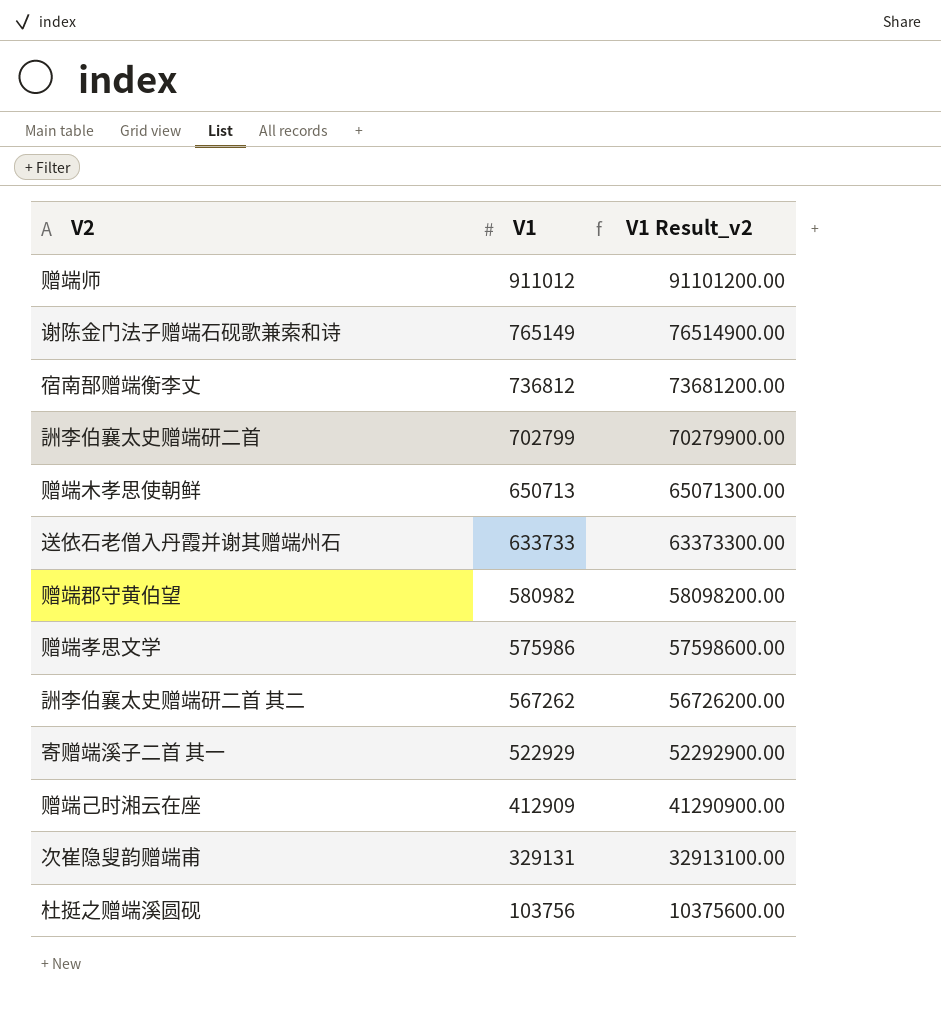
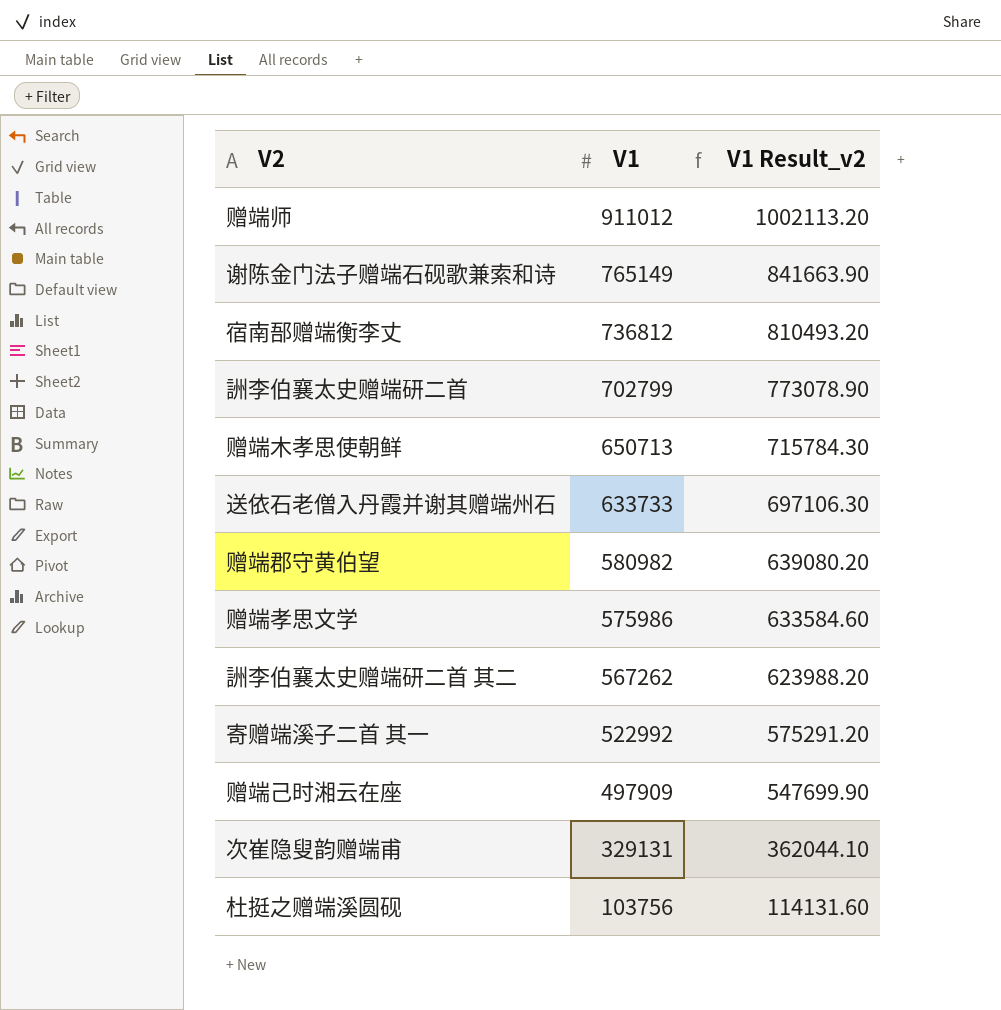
column V1 Result_v2 | formula: [V1] * 100 -> [V1] * 1.1
寄赠端溪子二首 其一 | V1: 522929 -> 522992
赠端己时湘云在座 | V1: 412909 -> 497909

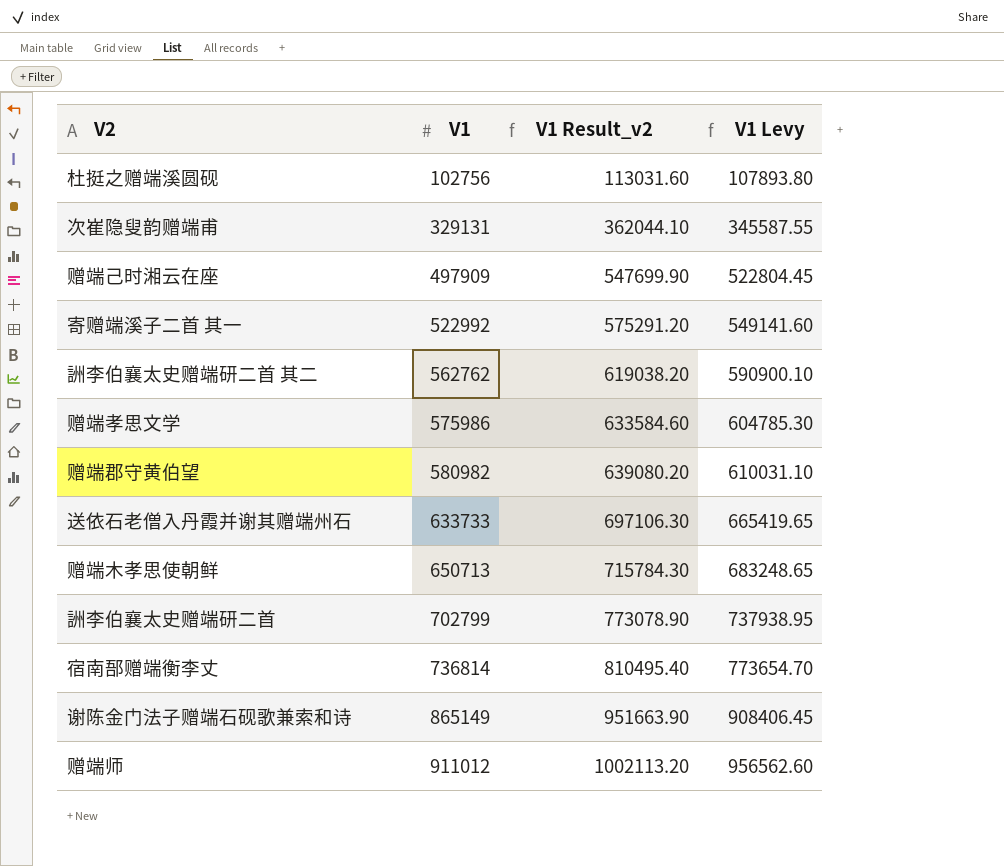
row order: V1 descending -> V1 ascending
column V1 Levy | formula: none -> [V1] * 1.05
杜挺之赠端溪圆砚 | V1: 103756 -> 102756
杜挺之赠端溪圆砚 | V1 Result_v2: 114131.60 -> 113031.60
詶李伯襄太史赠端研二首 其二 | V1: 567262 -> 562762
詶李伯襄太史赠端研二首 其二 | V1 Result_v2: 623988.20 -> 619038.20
宿南郚赠端衡李丈 | V1: 736812 -> 736814
宿南郚赠端衡李丈 | V1 Result_v2: 810493.20 -> 810495.40
谢陈金门法子赠端石砚歌兼索和诗 | V1: 765149 -> 865149
谢陈金门法子赠端石砚歌兼索和诗 | V1 Result_v2: 841663.90 -> 951663.90

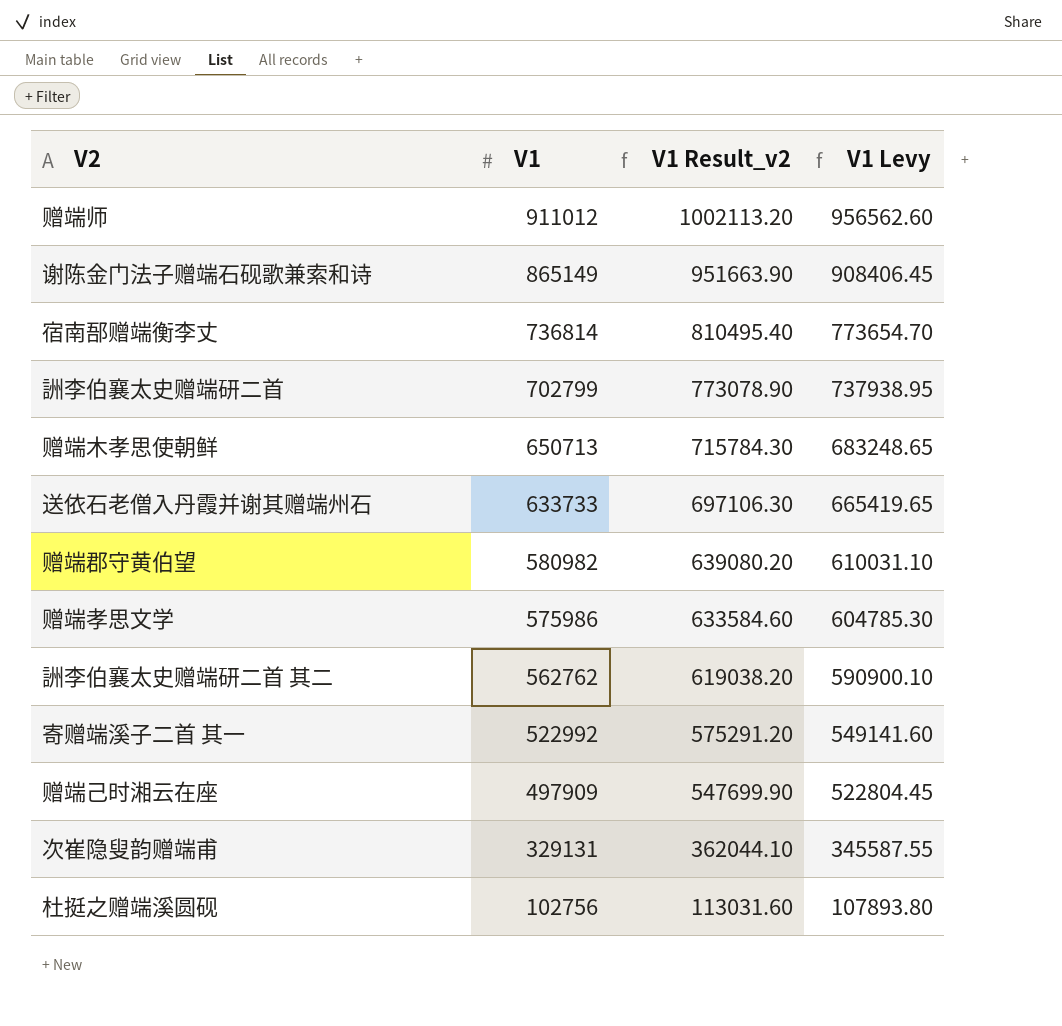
row order: V1 ascending -> V1 descending

